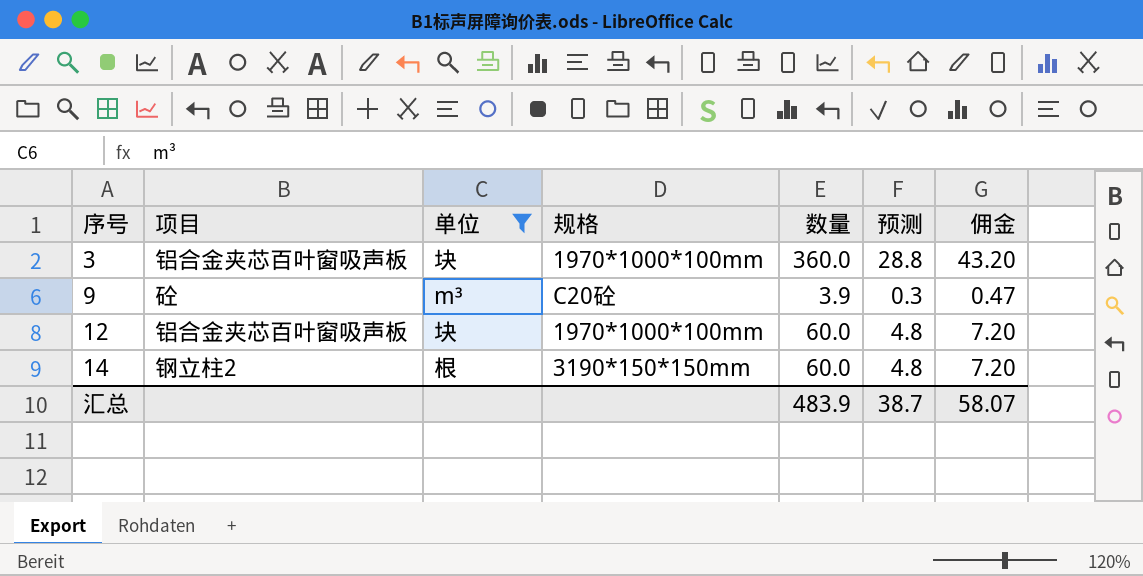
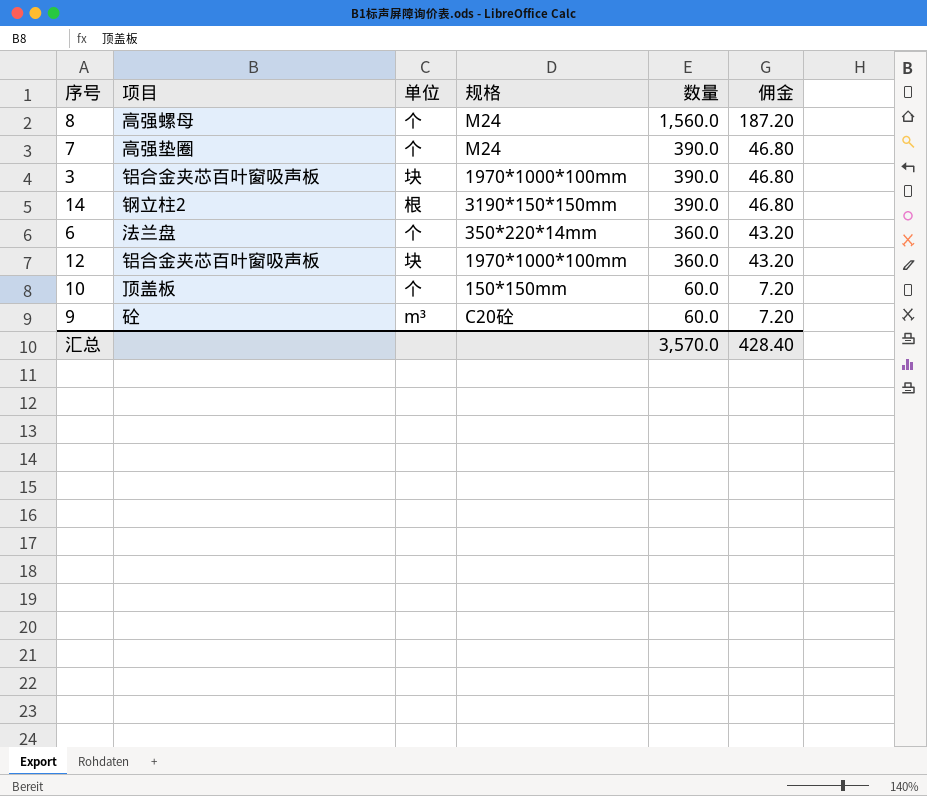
filter: 单位 != 个 -> none
row order: 序号 ascending -> 数量 descending
column 预测 | formula: [数量] * 0.08 -> none
3 | 数量: 360.0 -> 390.0
3 | 佣金: 43.20 -> 46.80
14 | 数量: 60.0 -> 390.0
14 | 佣金: 7.20 -> 46.80
12 | 数量: 60.0 -> 360.0
12 | 佣金: 7.20 -> 43.20
9 | 数量: 3.9 -> 60.0
9 | 佣金: 0.47 -> 7.20
汇总 | 数量: 483.9 -> 3,570.0
汇总 | 佣金: 58.07 -> 428.40

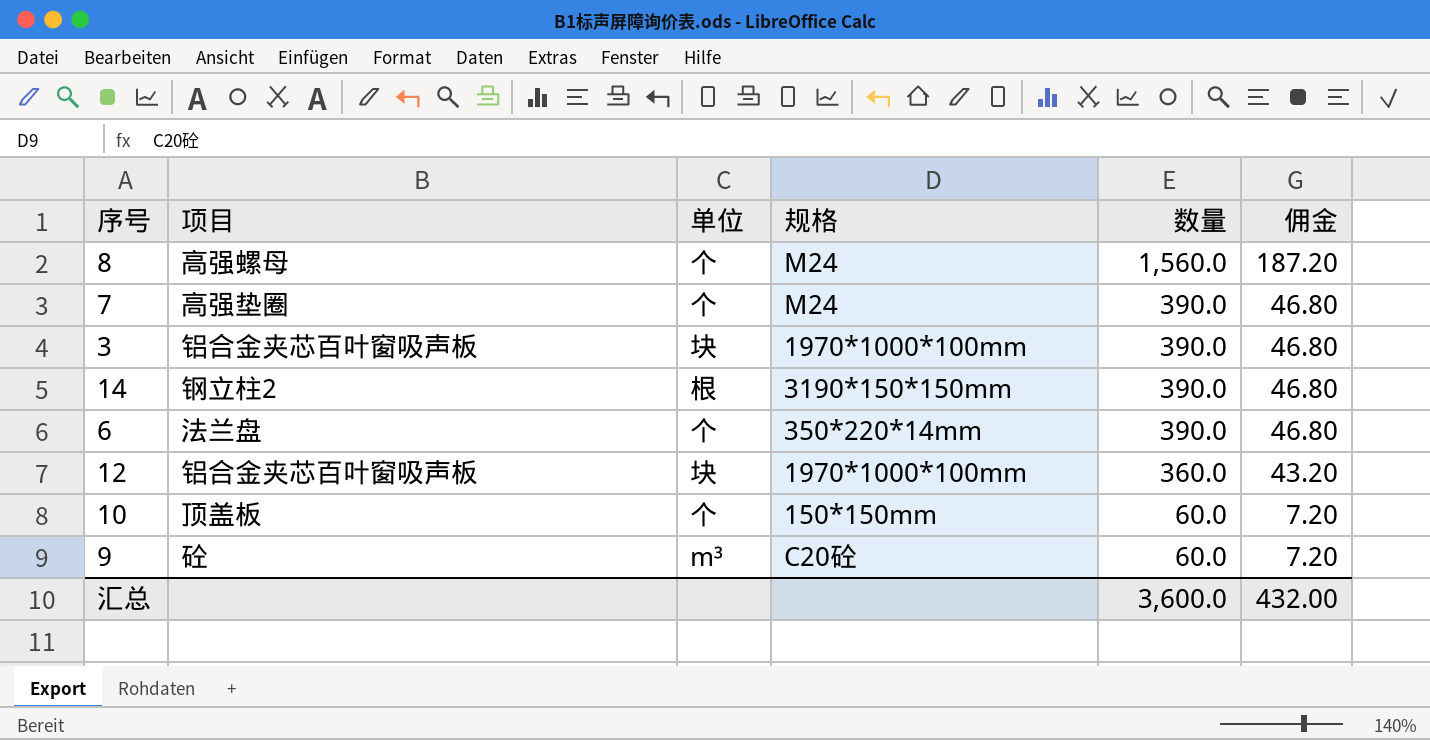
6 | 数量: 360.0 -> 390.0
6 | 佣金: 43.20 -> 46.80
汇总 | 数量: 3,570.0 -> 3,600.0
汇总 | 佣金: 428.40 -> 432.00

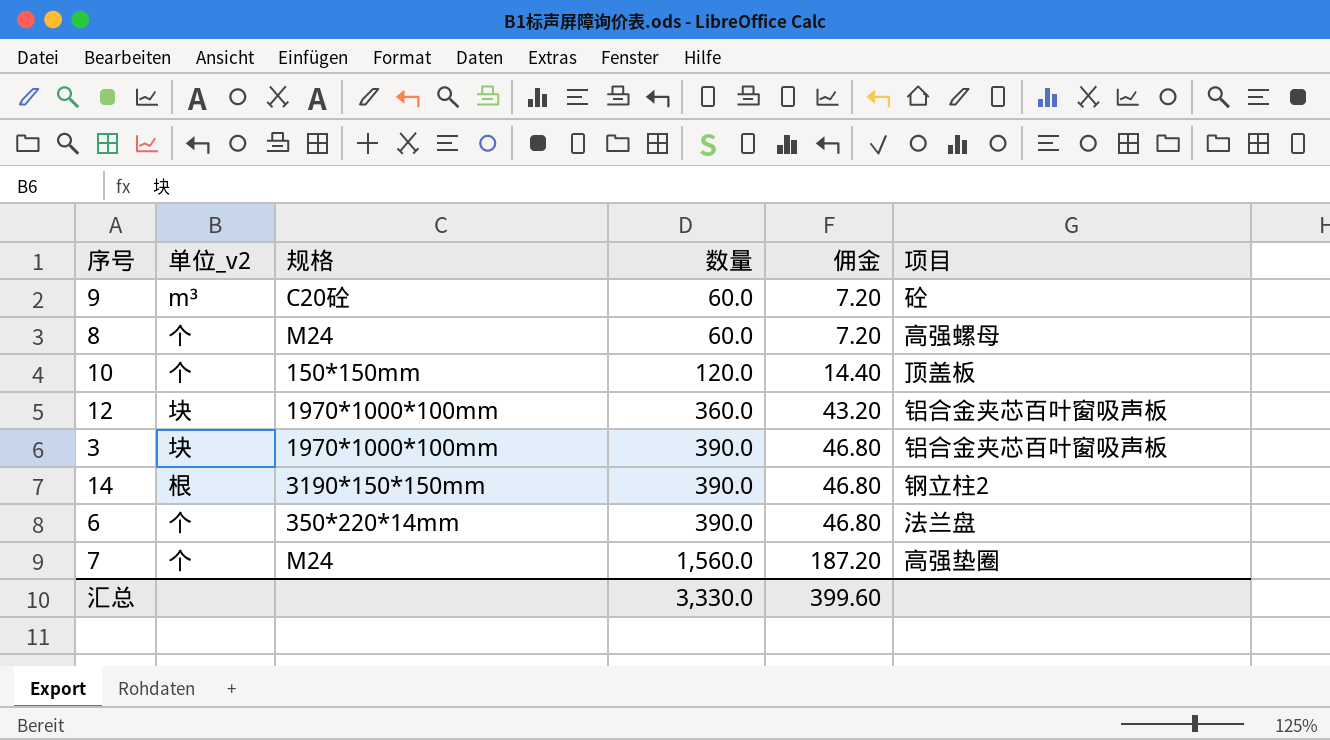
row order: 数量 descending -> 数量 ascending
column name: 单位 -> 单位_v2
column 项目 | position: 2 -> 6
8 | 数量: 1,560.0 -> 60.0
8 | 佣金: 187.20 -> 7.20
10 | 数量: 60.0 -> 120.0
10 | 佣金: 7.20 -> 14.40
7 | 数量: 390.0 -> 1,560.0
7 | 佣金: 46.80 -> 187.20
汇总 | 数量: 3,600.0 -> 3,330.0
汇总 | 佣金: 432.00 -> 399.60

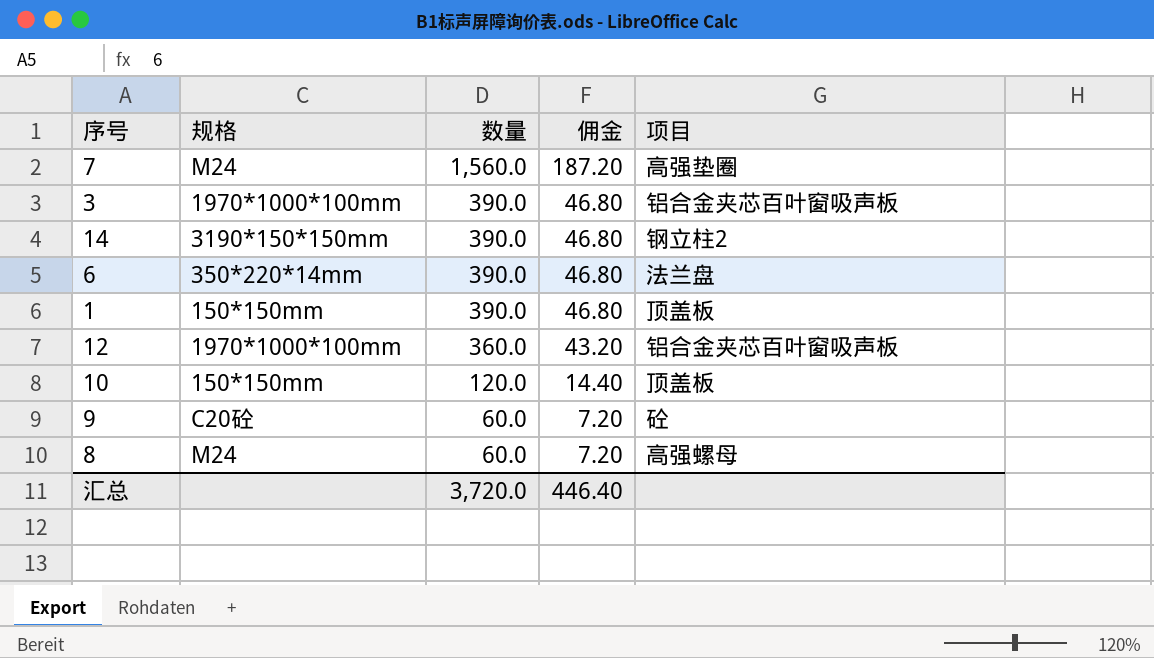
row order: 数量 ascending -> 数量 descending
column 单位_v2 | position: 2 -> none
row 1: none -> 150*150mm | 390.0 | 46.80 | 顶盖板
汇总 | 数量: 3,330.0 -> 3,720.0
汇总 | 佣金: 399.60 -> 446.40

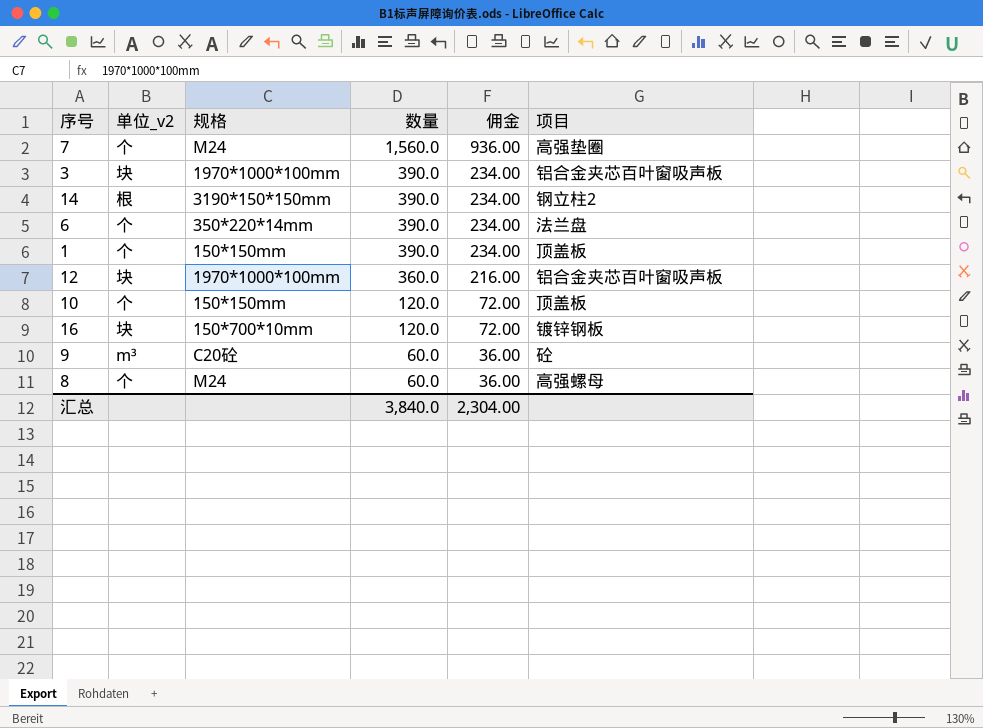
column 单位_v2 | position: none -> 2
column 佣金 | formula: [数量] * 0.12 -> [数量] * 0.6
row 16: none -> 块 | 150*700*10mm | 120.0 | 72.00 | 镀锌钢板
汇总 | 数量: 3,720.0 -> 3,840.0
汇总 | 佣金: 446.40 -> 2,304.00

